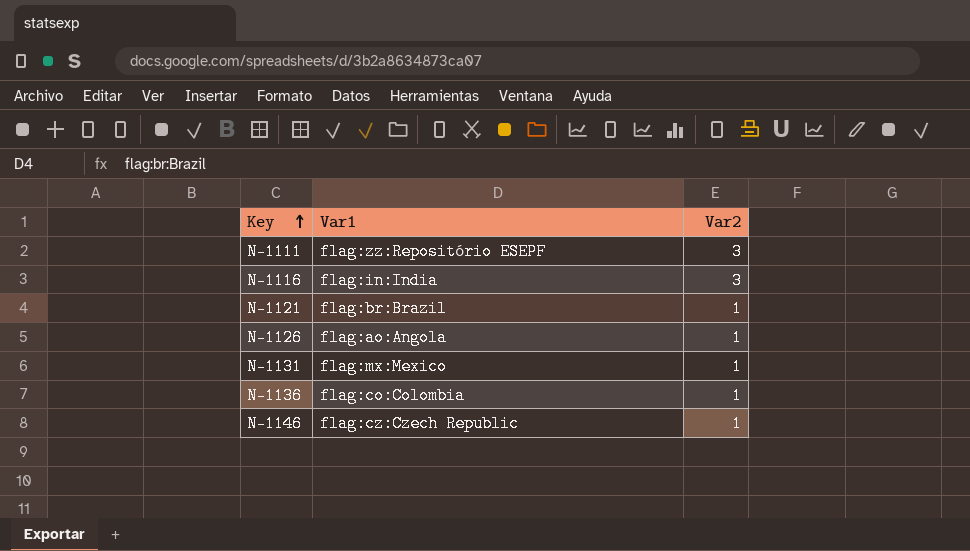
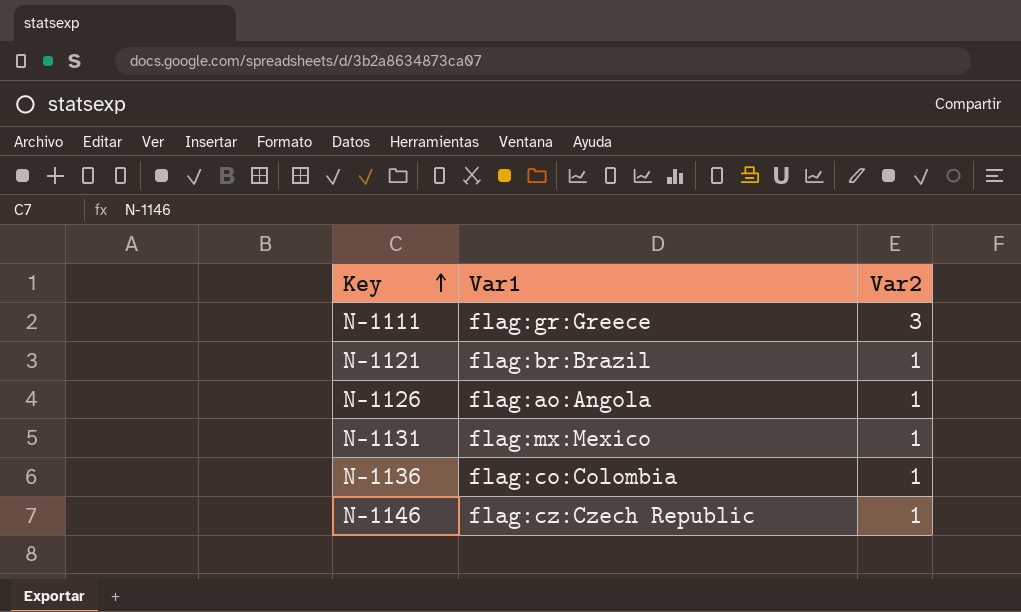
row N-1116: flag:in:India | 3 -> none
N-1111 | Var1: flag:zz:Repositório ESEPF -> flag:gr:Greece

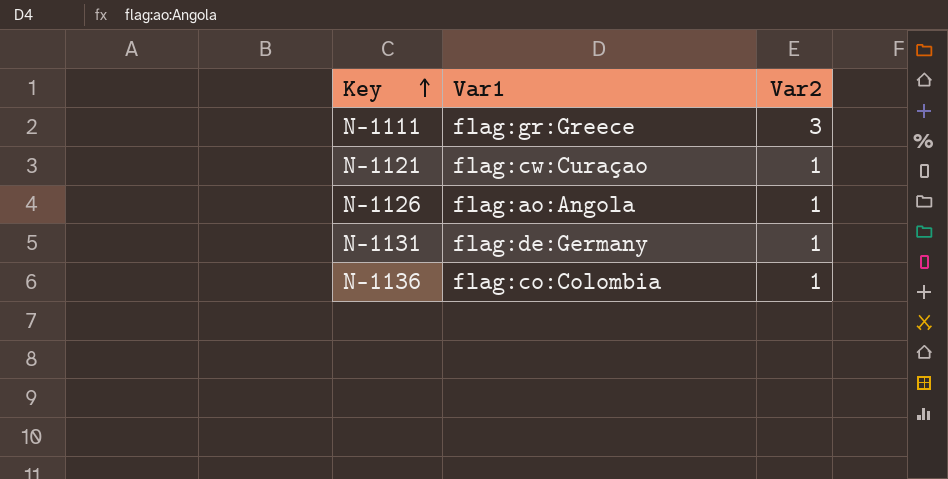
row N-1146: flag:cz:Czech Republic | 1 -> none
N-1121 | Var1: flag:br:Brazil -> flag:cw:Curaçao
N-1131 | Var1: flag:mx:Mexico -> flag:de:Germany

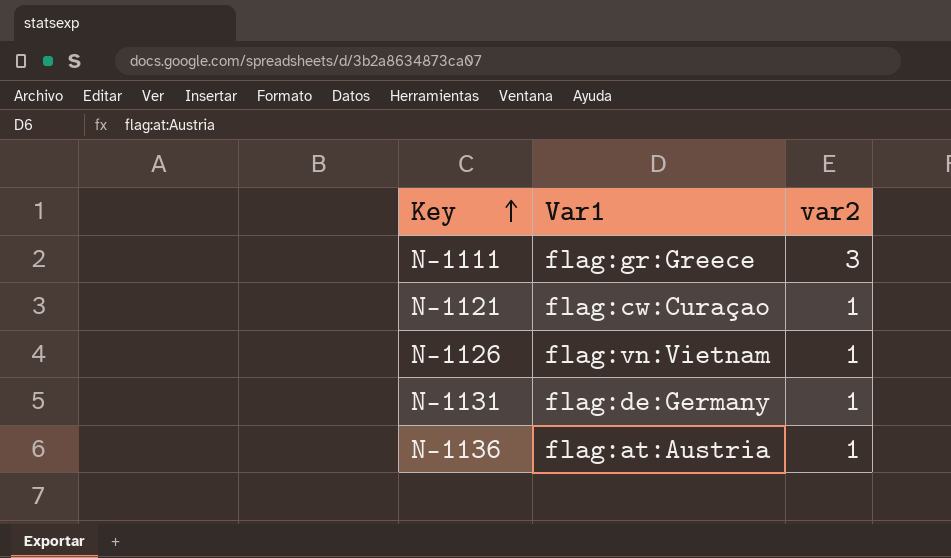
column name: Var2 -> var2
N-1126 | Var1: flag:ao:Angola -> flag:vn:Vietnam
N-1136 | Var1: flag:co:Colombia -> flag:at:Austria

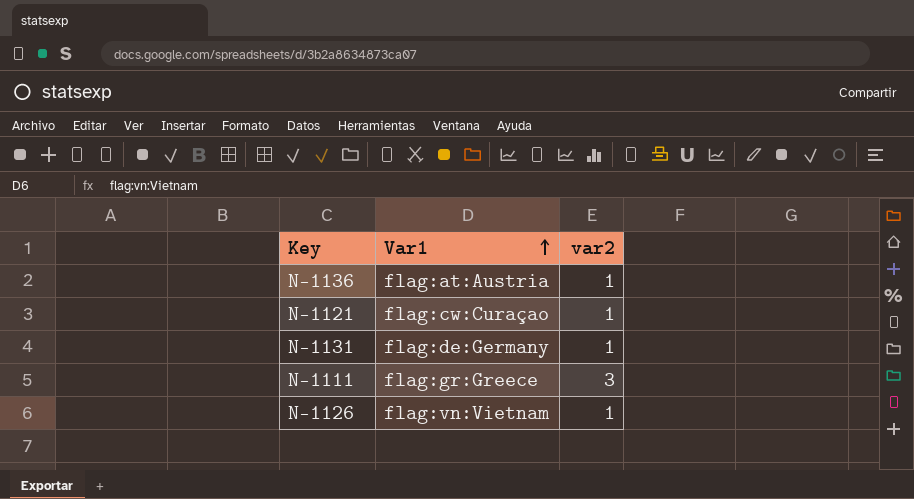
row order: Key ascending -> Var1 ascending

